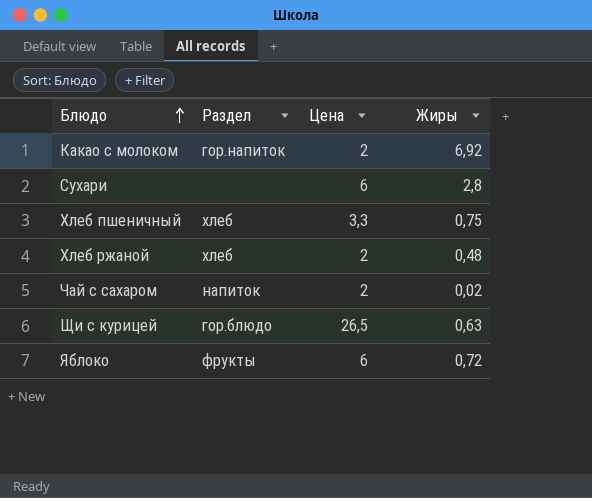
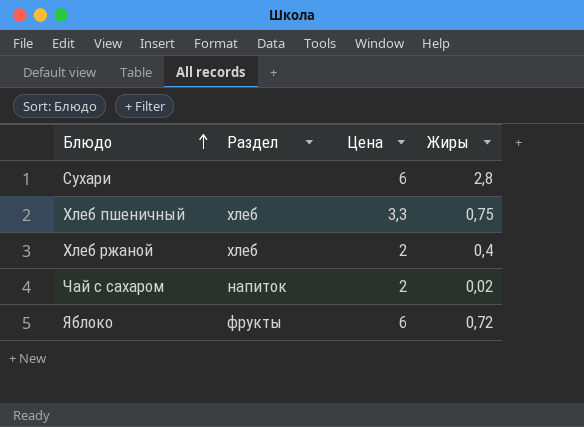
row Какао с молоком: гор.напиток | 2 | 6,92 -> none
row Щи с курицей: гор.блюдо | 26,5 | 0,63 -> none
Хлеб ржаной | Жиры: 0,48 -> 0,4

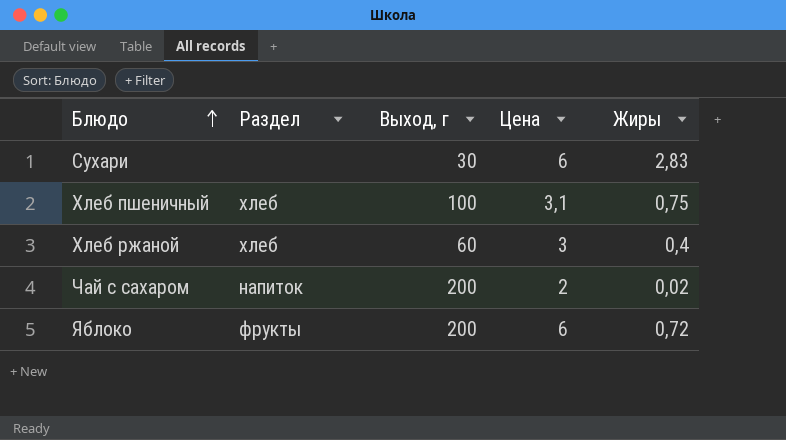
column Выход, г | position: none -> 3
Сухари | Жиры: 2,8 -> 2,83
Хлеб пшеничный | Цена: 3,3 -> 3,1
Хлеб ржаной | Цена: 2 -> 3

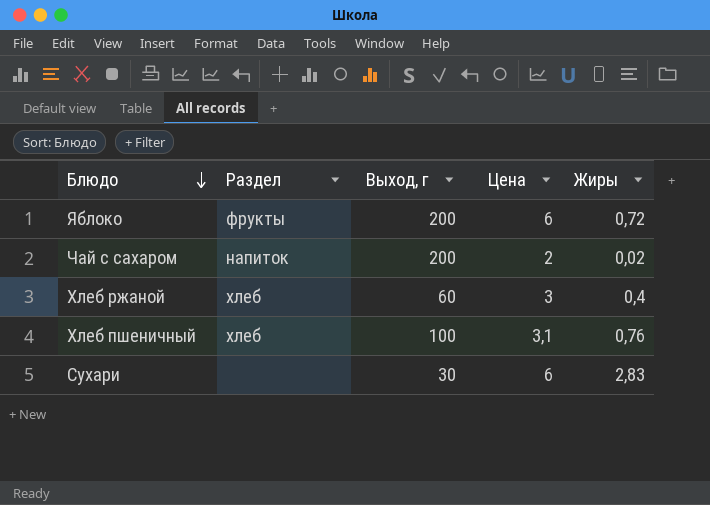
row order: Блюдо ascending -> Блюдо descending
Хлеб пшеничный | Жиры: 0,75 -> 0,76

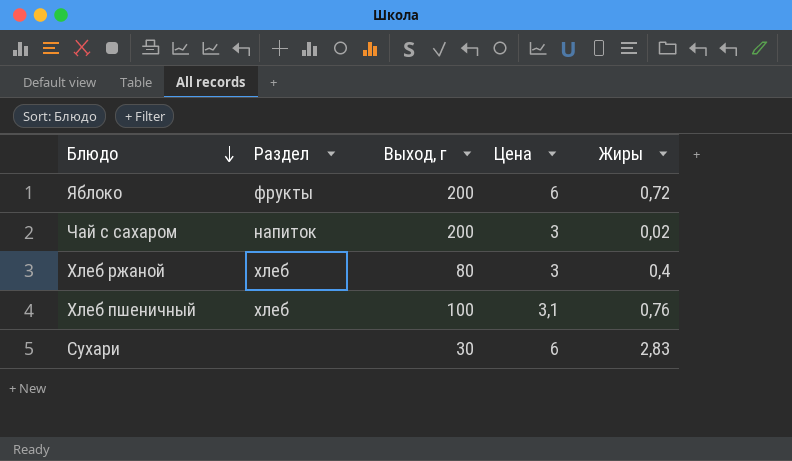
Чай с сахаром | Цена: 2 -> 3
Хлеб ржаной | Выход, г: 60 -> 80

